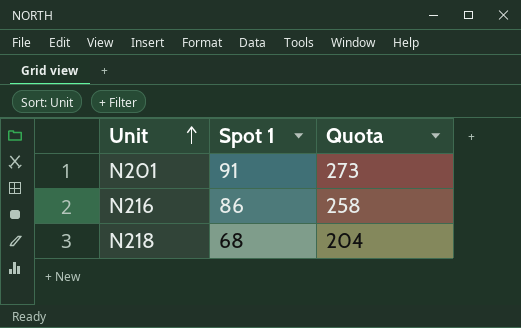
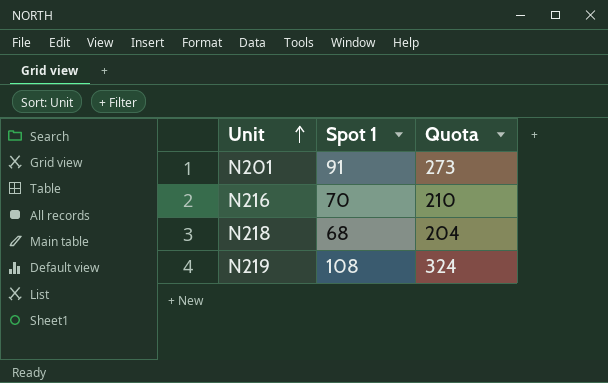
N216 | Spot 1: 86 -> 70
N216 | Quota: 258 -> 210
row N219: none -> 108 | 324

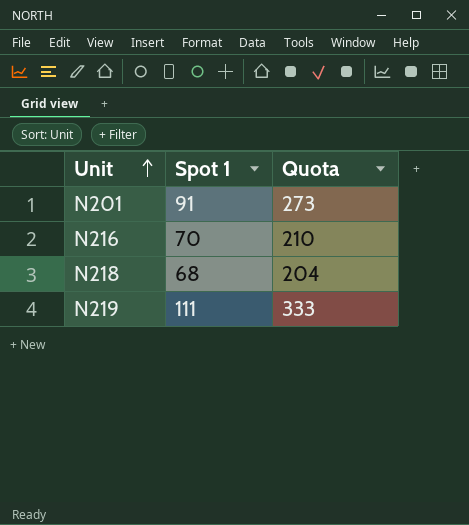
N219 | Spot 1: 108 -> 111
N219 | Quota: 324 -> 333

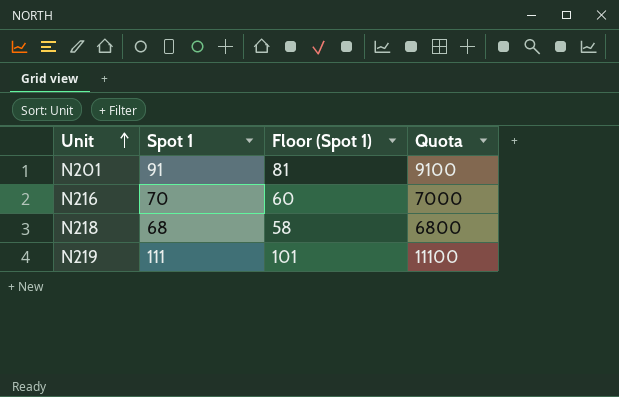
column Floor (Spot 1) | formula: none -> [Spot 1] - 10
column Quota | formula: [Spot 1] * 3 -> [Spot 1] * 100

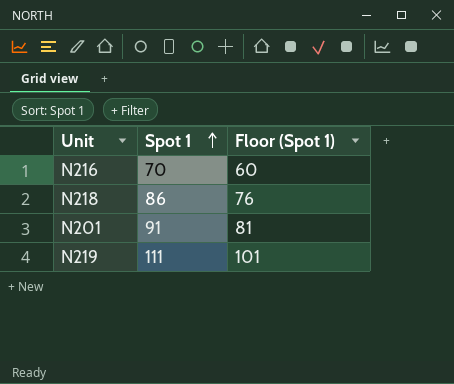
row order: Unit ascending -> Spot 1 ascending
column Quota | formula: [Spot 1] * 100 -> none
N218 | Spot 1: 68 -> 86
N218 | Floor (Spot 1): 58 -> 76

